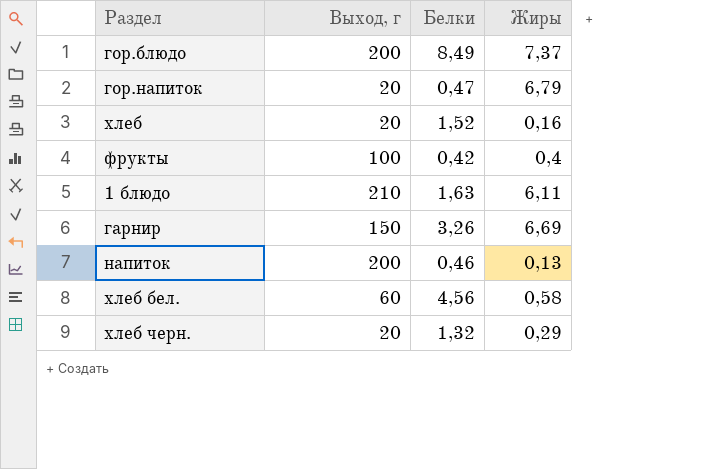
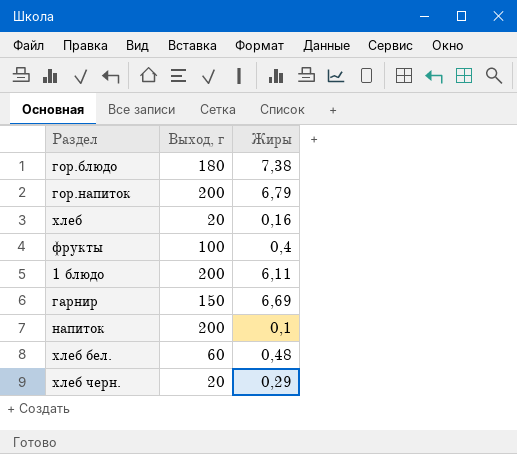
column Белки | position: 3 -> none
гор.блюдо | Выход, г: 200 -> 180
гор.блюдо | Жиры: 7,37 -> 7,38
гор.напиток | Выход, г: 20 -> 200
1 блюдо | Выход, г: 210 -> 200
напиток | Жиры: 0,13 -> 0,1
хлеб бел. | Жиры: 0,58 -> 0,48

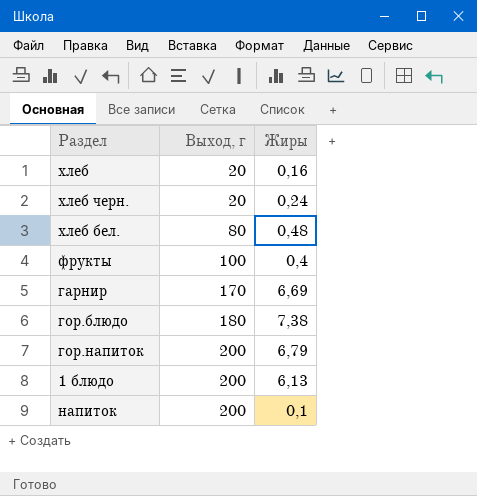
row order: none -> Выход, г ascending
хлеб черн. | Жиры: 0,29 -> 0,24
хлеб бел. | Выход, г: 60 -> 80
гарнир | Выход, г: 150 -> 170
1 блюдо | Жиры: 6,11 -> 6,13

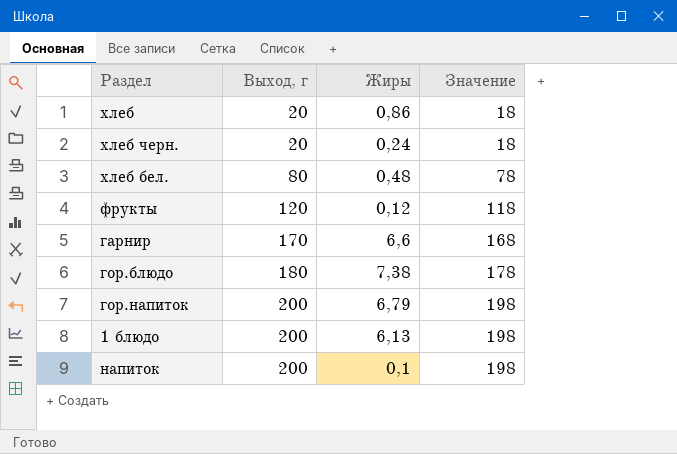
column Значение | formula: none -> [Выход, г] - 2
хлеб | Жиры: 0,16 -> 0,86
фрукты | Выход, г: 100 -> 120
фрукты | Жиры: 0,4 -> 0,12
гарнир | Жиры: 6,69 -> 6,6

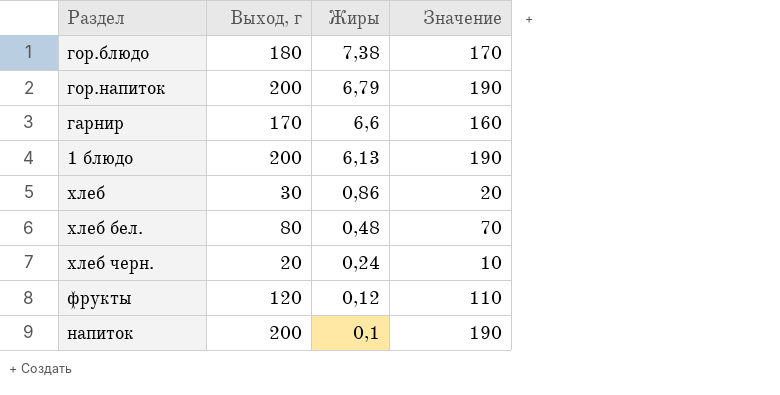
row order: Выход, г ascending -> Жиры descending
column Значение | formula: [Выход, г] - 2 -> [Выход, г] - 10
хлеб | Выход, г: 20 -> 30

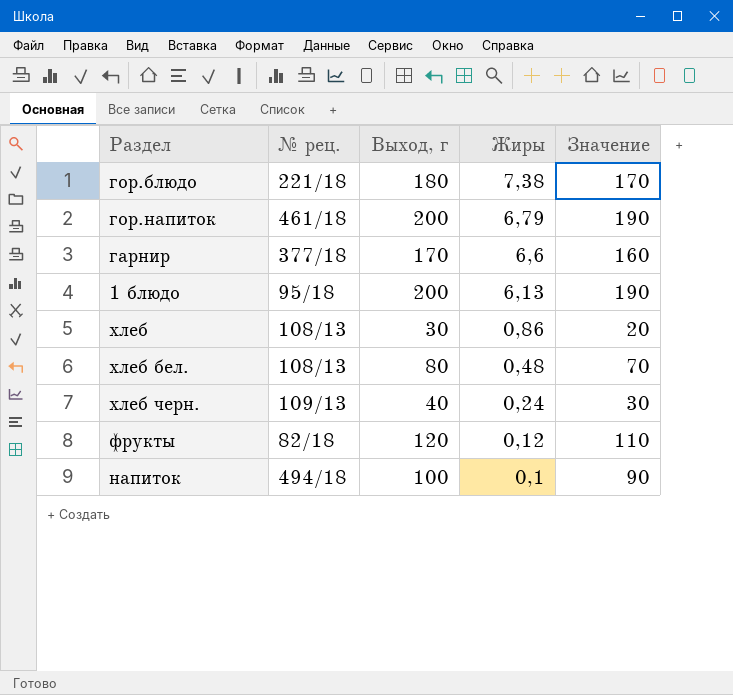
column № рец. | position: none -> 2
хлеб черн. | Выход, г: 20 -> 40
хлеб черн. | Значение: 10 -> 30
напиток | Выход, г: 200 -> 100
напиток | Значение: 190 -> 90

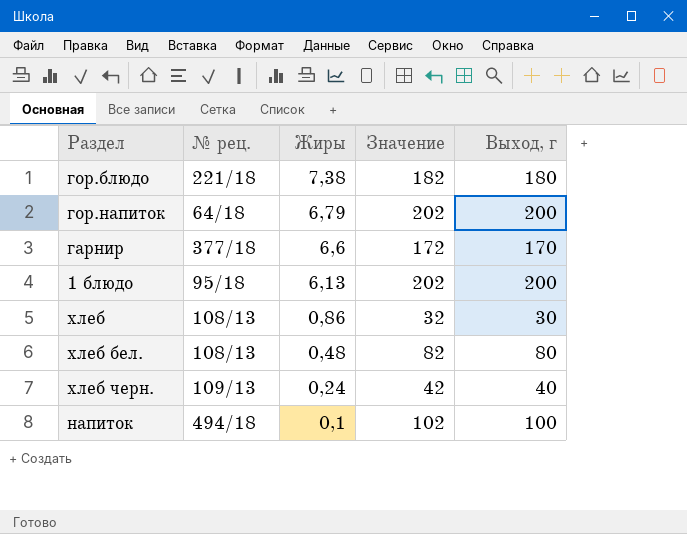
column Значение | formula: [Выход, г] - 10 -> [Выход, г] + 2
column Выход, г | position: 3 -> 5
row фрукты: 82/18 | 120 | 0,12 | 110 -> none
гор.напиток | № рец.: 461/18 -> 64/18

